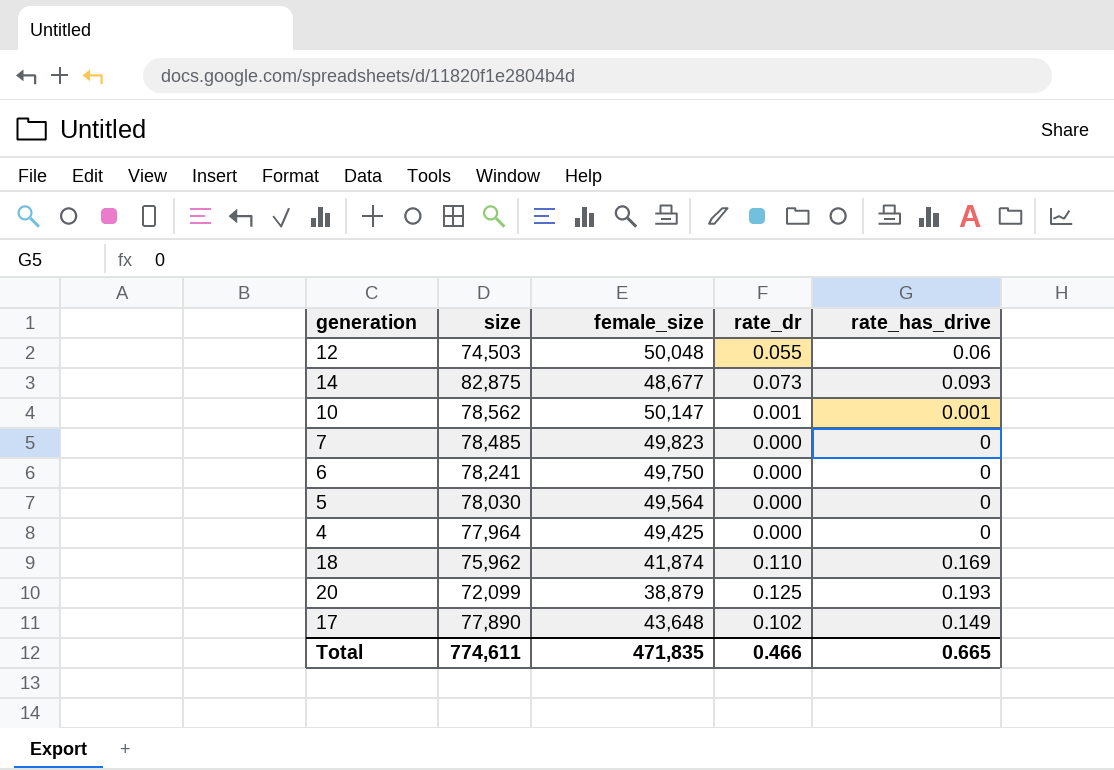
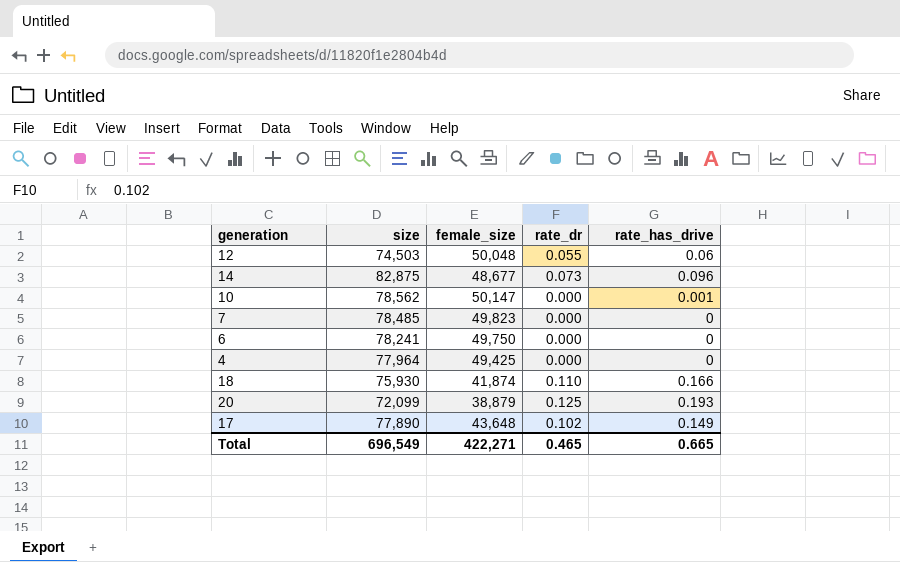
row 5: 78,030 | 49,564 | 0.000 | 0 -> none
14 | rate_has_drive: 0.093 -> 0.096
10 | rate_dr: 0.001 -> 0.000
18 | size: 75,962 -> 75,930
18 | rate_has_drive: 0.169 -> 0.166
Total | size: 774,611 -> 696,549
Total | female_size: 471,835 -> 422,271
Total | rate_dr: 0.466 -> 0.465

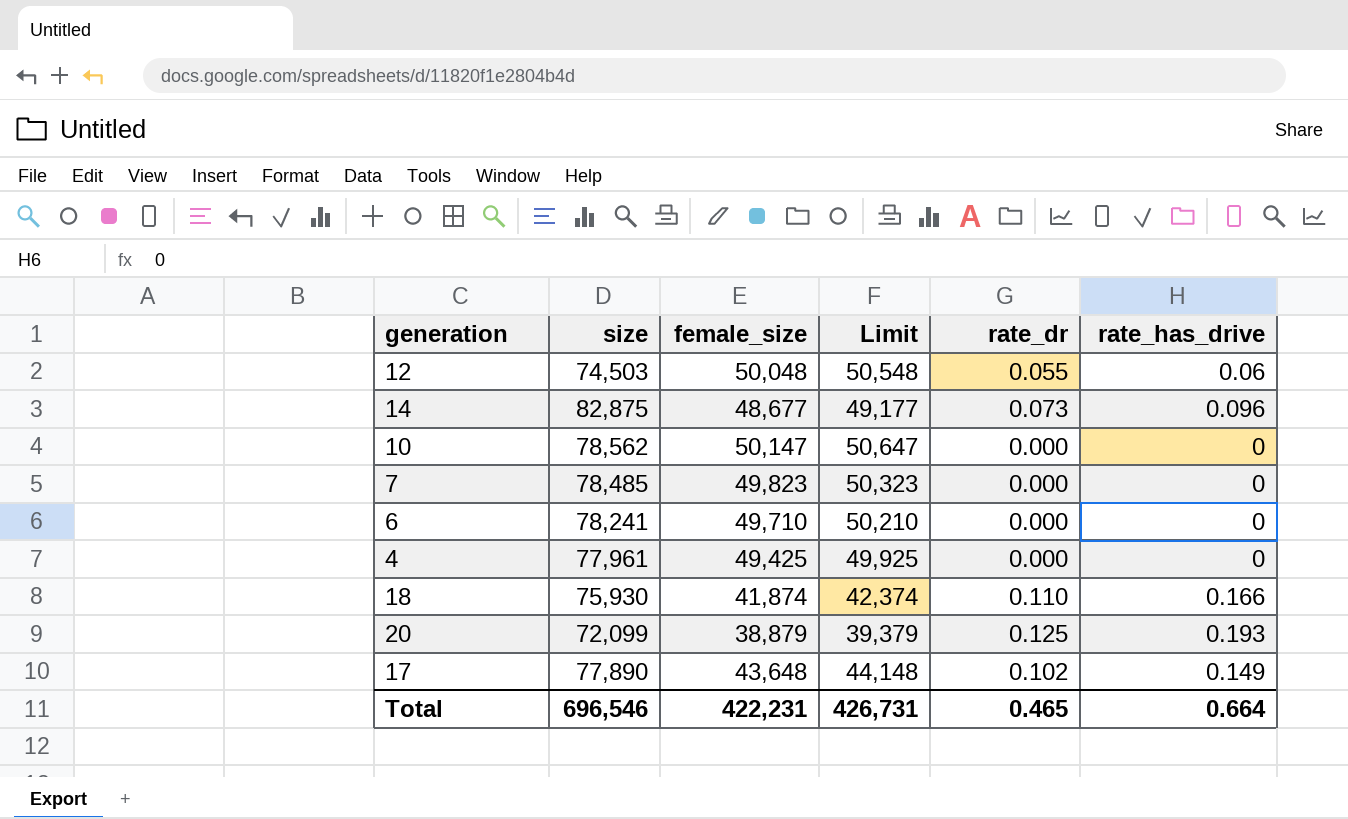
column Limit | formula: none -> [female_size] + 500
10 | rate_has_drive: 0.001 -> 0
6 | female_size: 49,750 -> 49,710
4 | size: 77,964 -> 77,961
Total | size: 696,549 -> 696,546
Total | female_size: 422,271 -> 422,231
Total | rate_has_drive: 0.665 -> 0.664

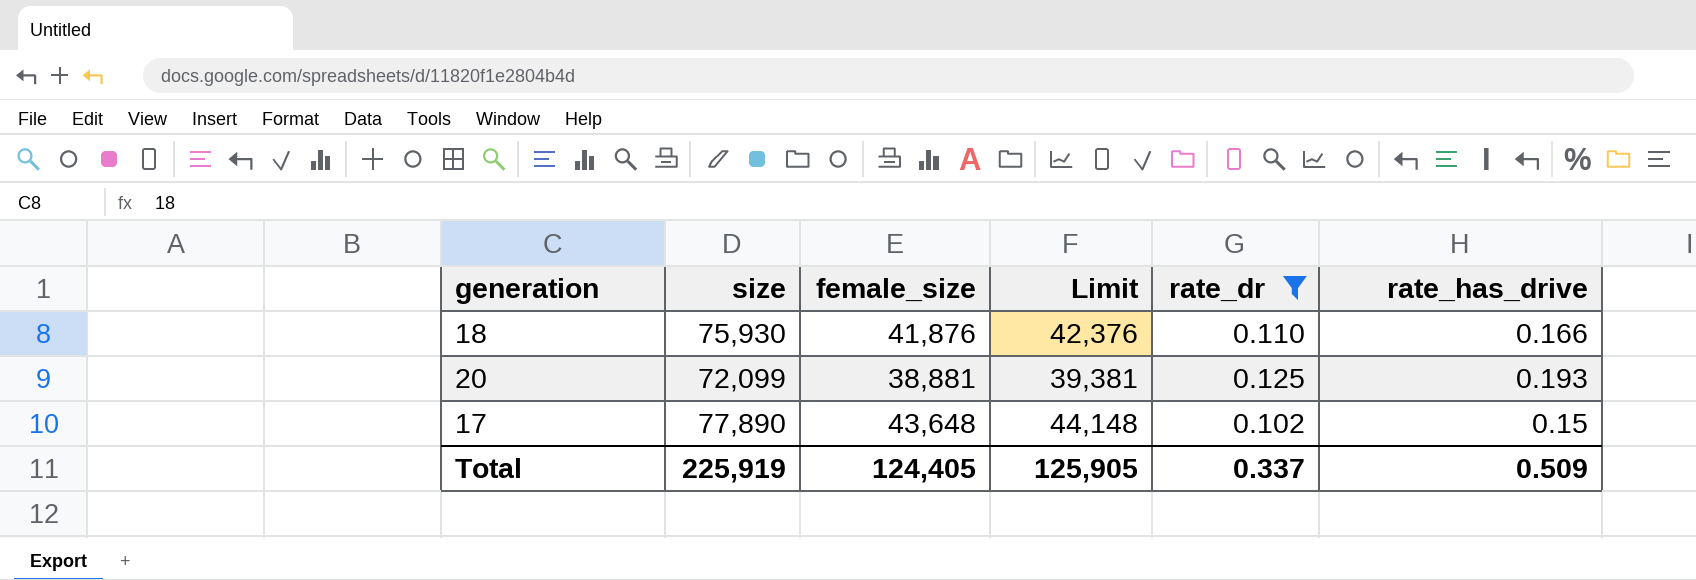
filter: none -> rate_dr >= 0.102
18 | female_size: 41,874 -> 41,876
18 | Limit: 42,374 -> 42,376
20 | female_size: 38,879 -> 38,881
20 | Limit: 39,379 -> 39,381
17 | rate_has_drive: 0.149 -> 0.15
Total | size: 696,546 -> 225,919
Total | female_size: 422,231 -> 124,405
Total | Limit: 426,731 -> 125,905
Total | rate_dr: 0.465 -> 0.337
Total | rate_has_drive: 0.664 -> 0.509

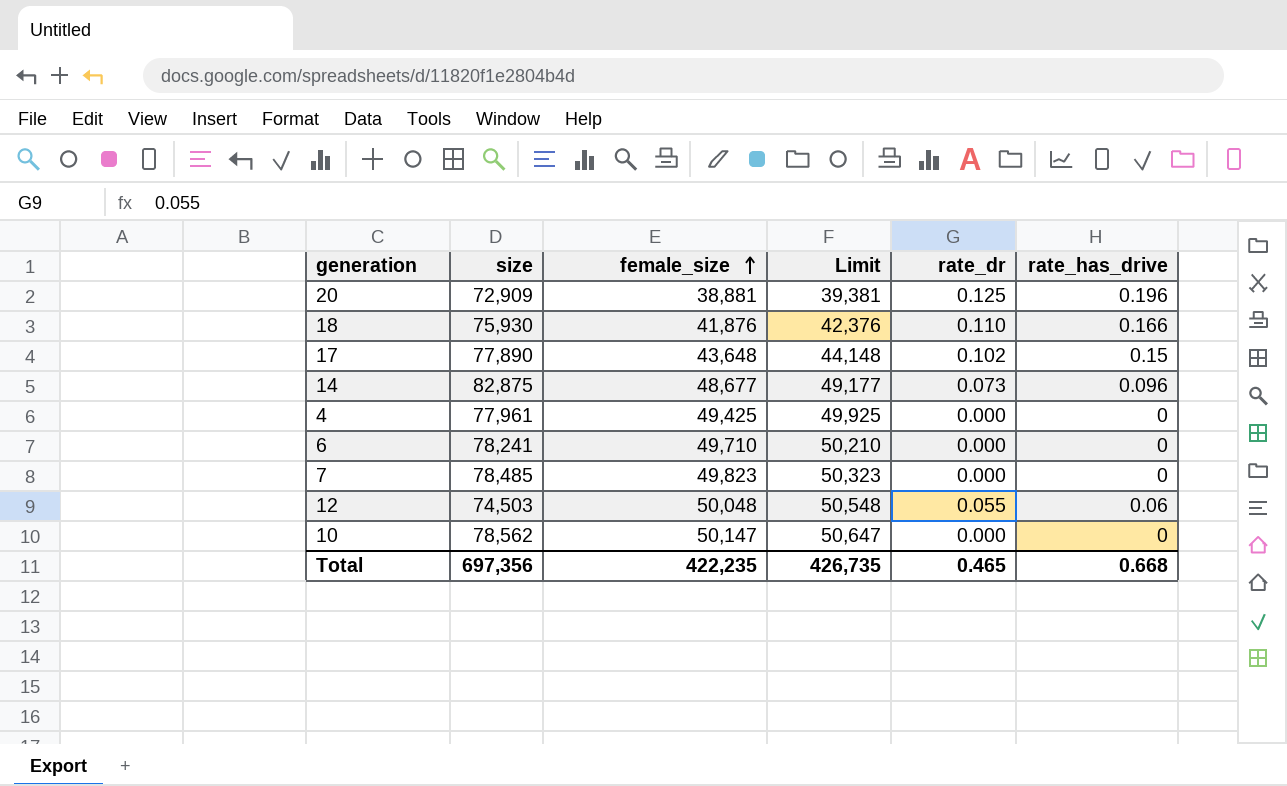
filter: rate_dr >= 0.102 -> none
row order: none -> female_size ascending
20 | size: 72,099 -> 72,909
20 | rate_has_drive: 0.193 -> 0.196
Total | size: 225,919 -> 697,356
Total | female_size: 124,405 -> 422,235
Total | Limit: 125,905 -> 426,735
Total | rate_dr: 0.337 -> 0.465
Total | rate_has_drive: 0.509 -> 0.668

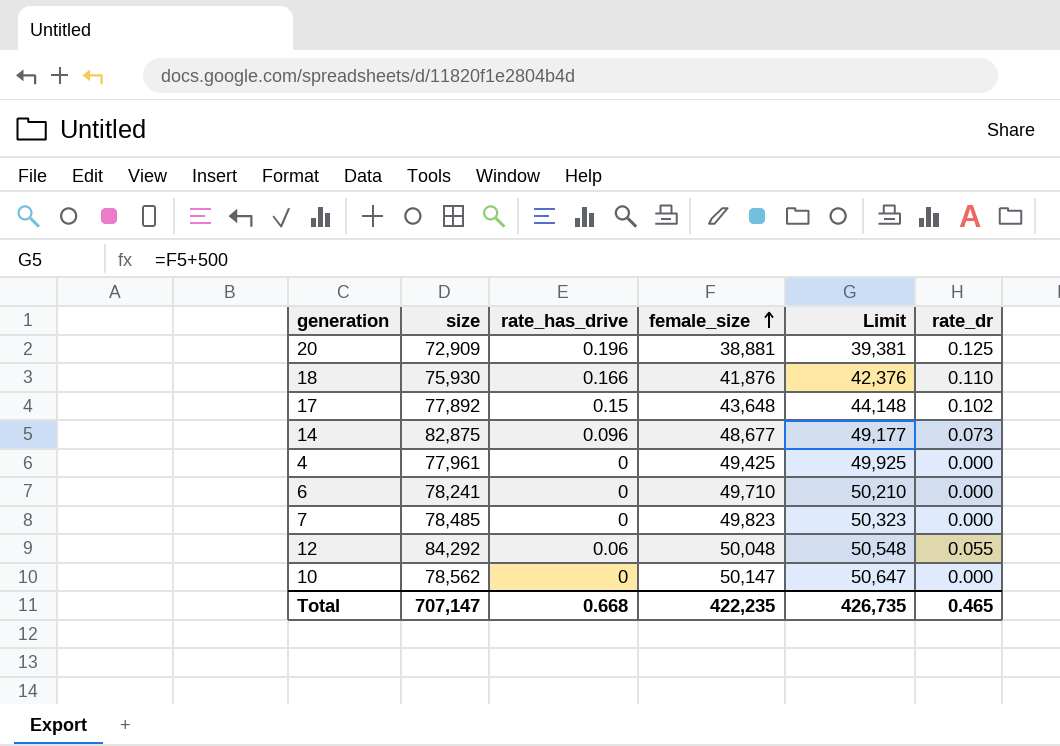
column rate_has_drive | position: 6 -> 3
17 | size: 77,890 -> 77,892
12 | size: 74,503 -> 84,292
Total | size: 697,356 -> 707,147

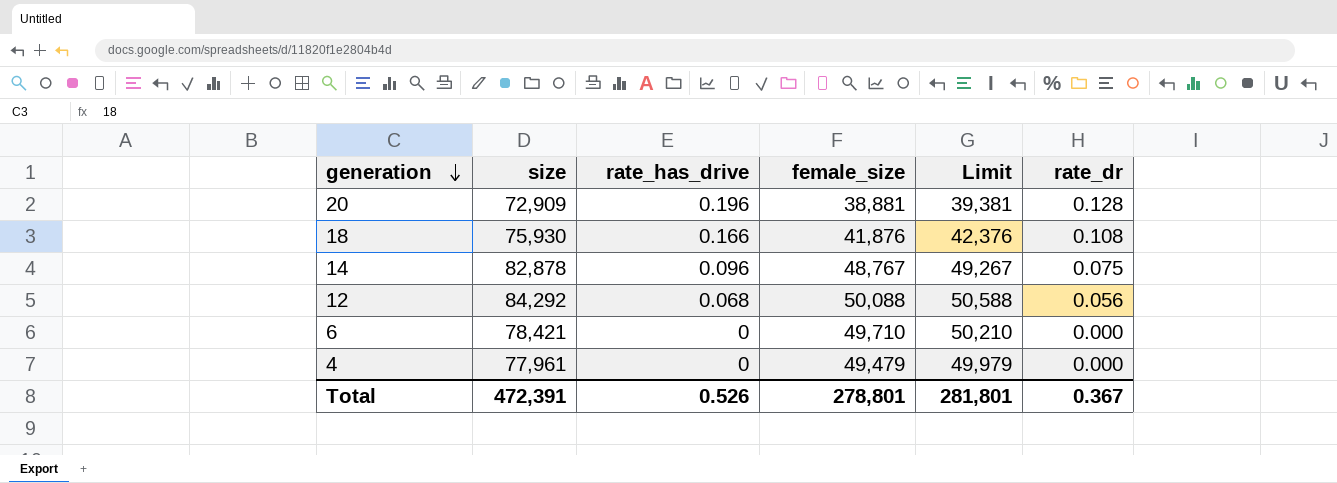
row order: female_size ascending -> generation descending
row 17: 77,892 | 0.15 | 43,648 | 44,148 | 0.102 -> none
row 7: 78,485 | 0 | 49,823 | 50,323 | 0.000 -> none
row 10: 78,562 | 0 | 50,147 | 50,647 | 0.000 -> none
20 | rate_dr: 0.125 -> 0.128
18 | rate_dr: 0.110 -> 0.108
14 | size: 82,875 -> 82,878
14 | female_size: 48,677 -> 48,767
14 | Limit: 49,177 -> 49,267
14 | rate_dr: 0.073 -> 0.075
12 | rate_has_drive: 0.06 -> 0.068
12 | female_size: 50,048 -> 50,088
12 | Limit: 50,548 -> 50,588
12 | rate_dr: 0.055 -> 0.056
6 | size: 78,241 -> 78,421
4 | female_size: 49,425 -> 49,479
4 | Limit: 49,925 -> 49,979
Total | size: 707,147 -> 472,391
Total | rate_has_drive: 0.668 -> 0.526
Total | female_size: 422,235 -> 278,801
Total | Limit: 426,735 -> 281,801
Total | rate_dr: 0.465 -> 0.367

